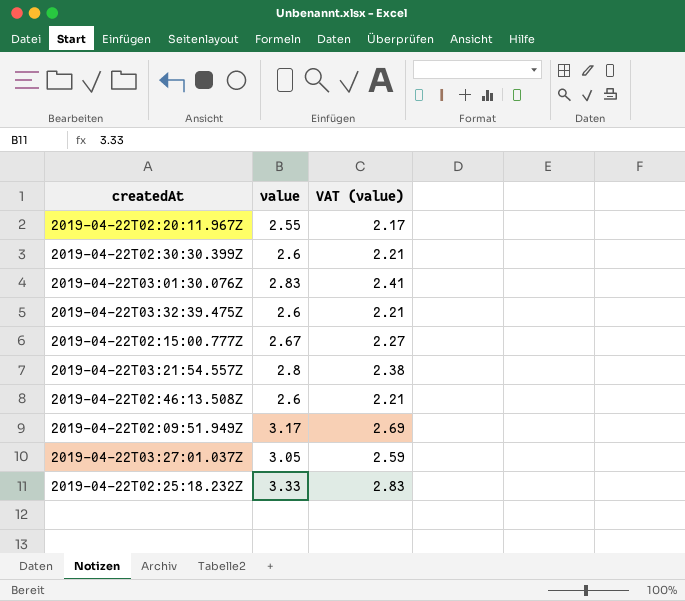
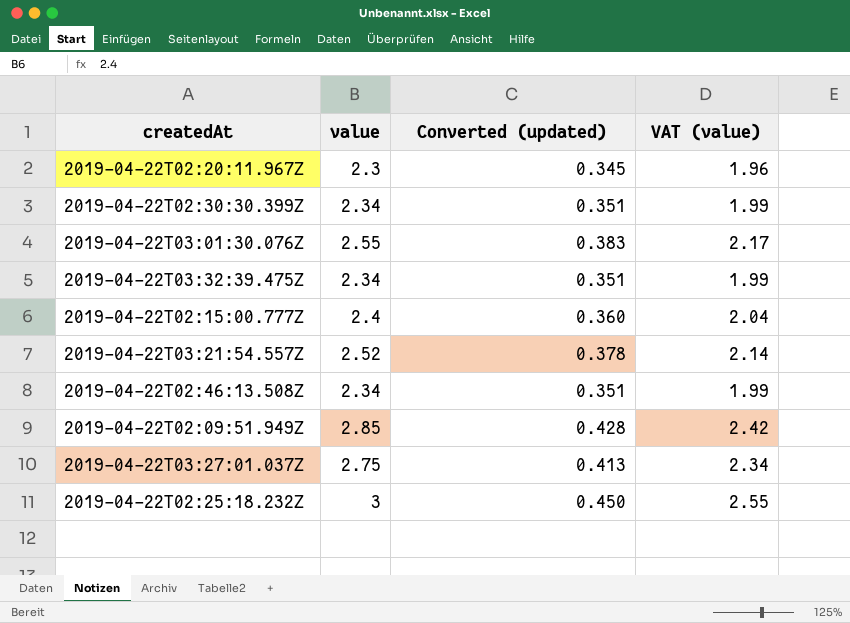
column Converted (updated) | formula: none -> [value] * 0.15
2019-04-22T02:20:11.967Z | value: 2.55 -> 2.3
2019-04-22T02:20:11.967Z | VAT (value): 2.17 -> 1.96
2019-04-22T02:30:30.399Z | value: 2.6 -> 2.34
2019-04-22T02:30:30.399Z | VAT (value): 2.21 -> 1.99
2019-04-22T03:01:30.076Z | value: 2.83 -> 2.55
2019-04-22T03:01:30.076Z | VAT (value): 2.41 -> 2.17
2019-04-22T03:32:39.475Z | value: 2.6 -> 2.34
2019-04-22T03:32:39.475Z | VAT (value): 2.21 -> 1.99
2019-04-22T02:15:00.777Z | value: 2.67 -> 2.4
2019-04-22T02:15:00.777Z | VAT (value): 2.27 -> 2.04
2019-04-22T03:21:54.557Z | value: 2.8 -> 2.52
2019-04-22T03:21:54.557Z | VAT (value): 2.38 -> 2.14
2019-04-22T02:46:13.508Z | value: 2.6 -> 2.34
2019-04-22T02:46:13.508Z | VAT (value): 2.21 -> 1.99
2019-04-22T02:09:51.949Z | value: 3.17 -> 2.85
2019-04-22T02:09:51.949Z | VAT (value): 2.69 -> 2.42
2019-04-22T03:27:01.037Z | value: 3.05 -> 2.75
2019-04-22T03:27:01.037Z | VAT (value): 2.59 -> 2.34
2019-04-22T02:25:18.232Z | value: 3.33 -> 3
2019-04-22T02:25:18.232Z | VAT (value): 2.83 -> 2.55

